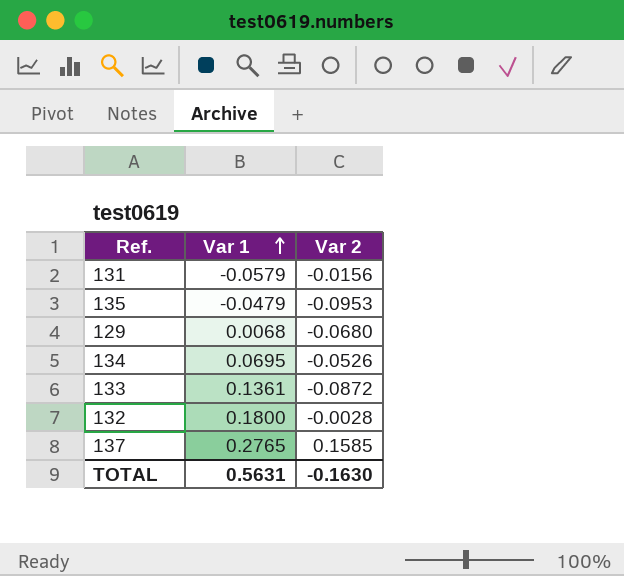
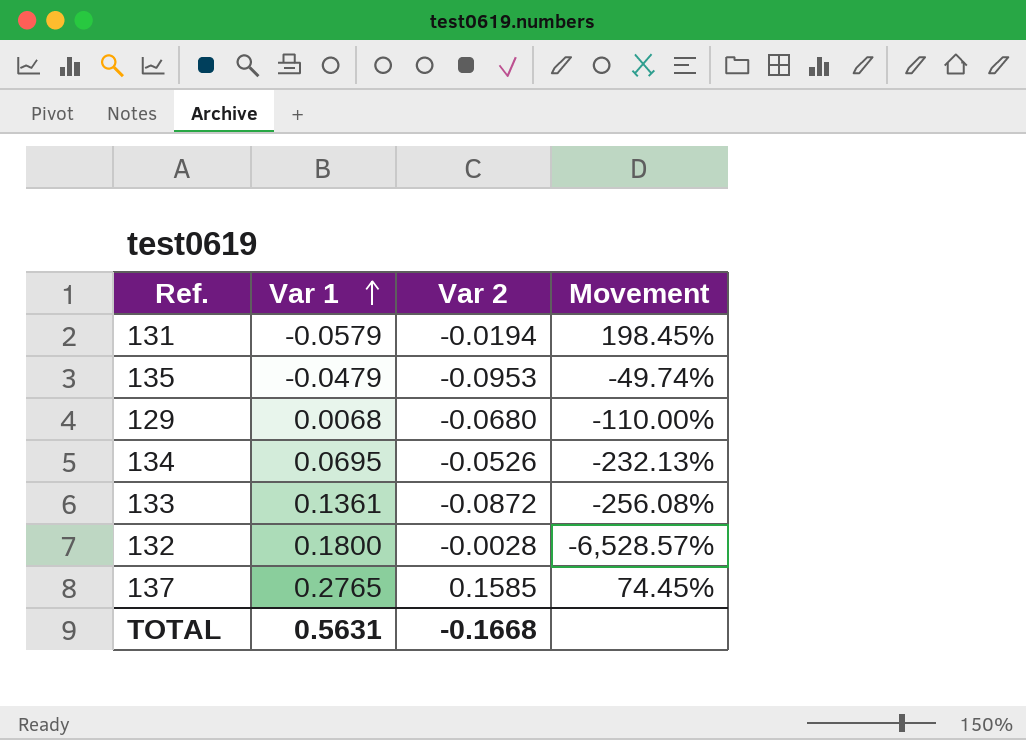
column Movement | formula: none -> ([Var 1] - [Var 2]) / [Var 2]
131 | Var 2: -0.0156 -> -0.0194
TOTAL | Var 2: -0.1630 -> -0.1668

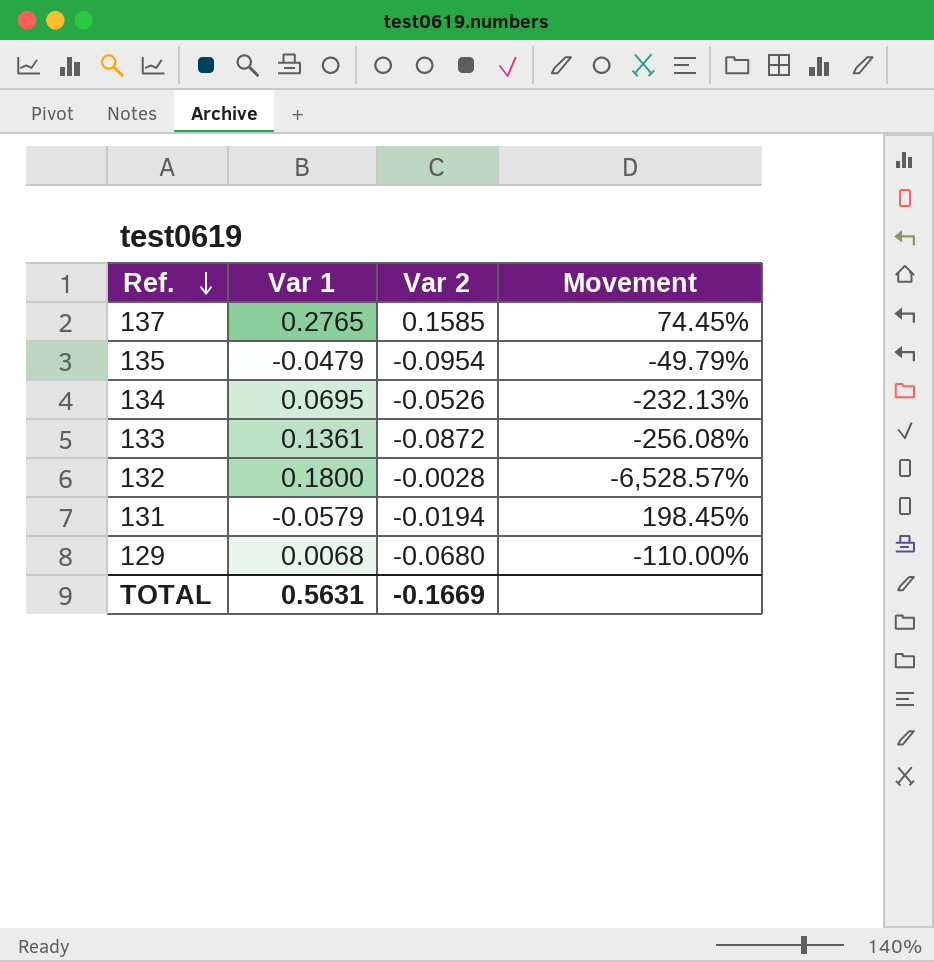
row order: Var 1 ascending -> Ref. descending
135 | Var 2: -0.0953 -> -0.0954
135 | Movement: -49.74% -> -49.79%
TOTAL | Var 2: -0.1668 -> -0.1669

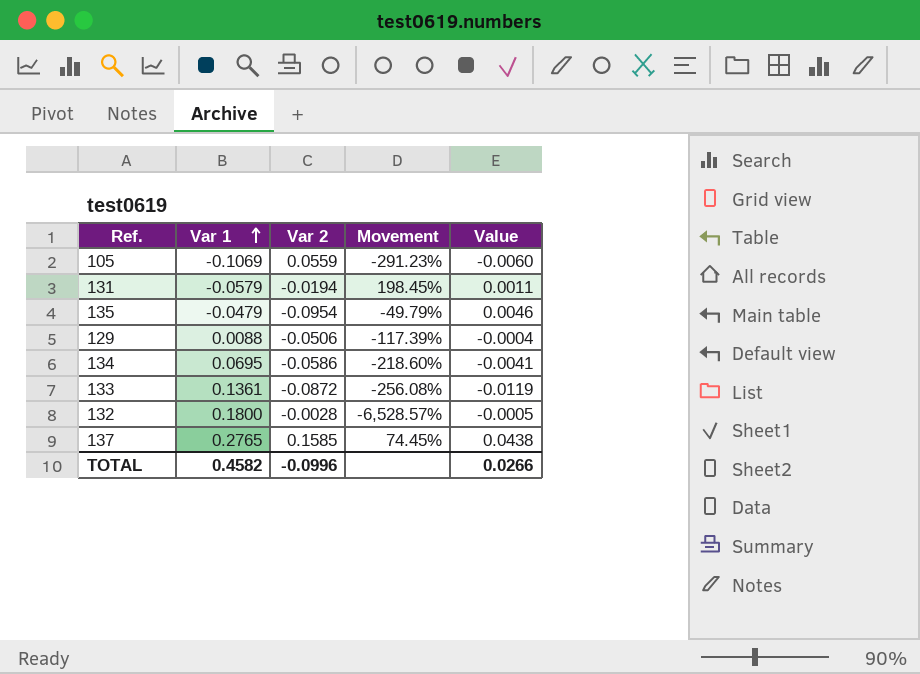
row order: Ref. descending -> Var 1 ascending
column Value | formula: none -> [Var 1] * [Var 2]
row 105: none -> -0.1069 | 0.0559 | -291.23% | -0.0060
129 | Var 1: 0.0068 -> 0.0088
129 | Var 2: -0.0680 -> -0.0506
129 | Movement: -110.00% -> -117.39%
134 | Var 2: -0.0526 -> -0.0586
134 | Movement: -232.13% -> -218.60%
TOTAL | Var 1: 0.5631 -> 0.4582
TOTAL | Var 2: -0.1669 -> -0.0996

